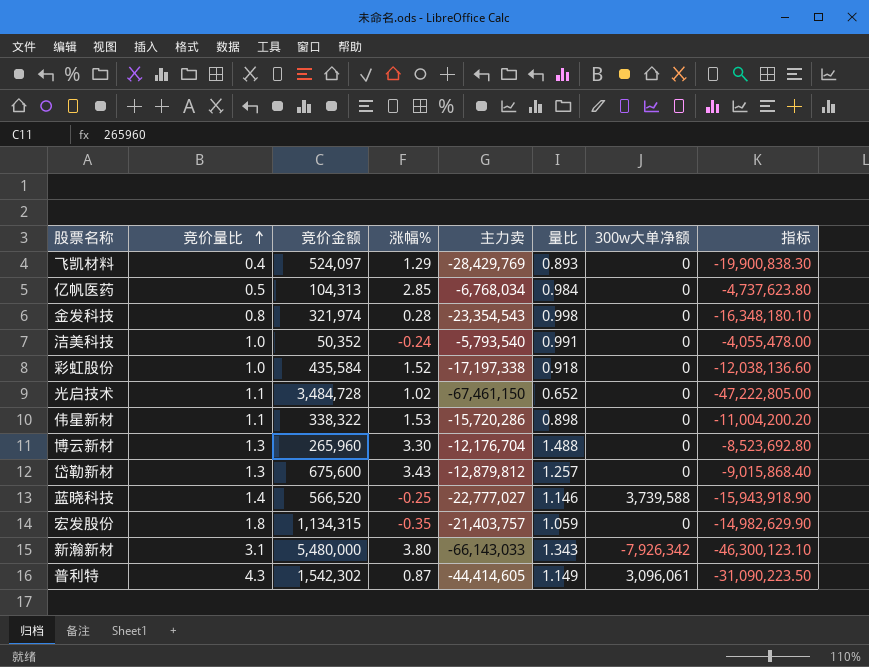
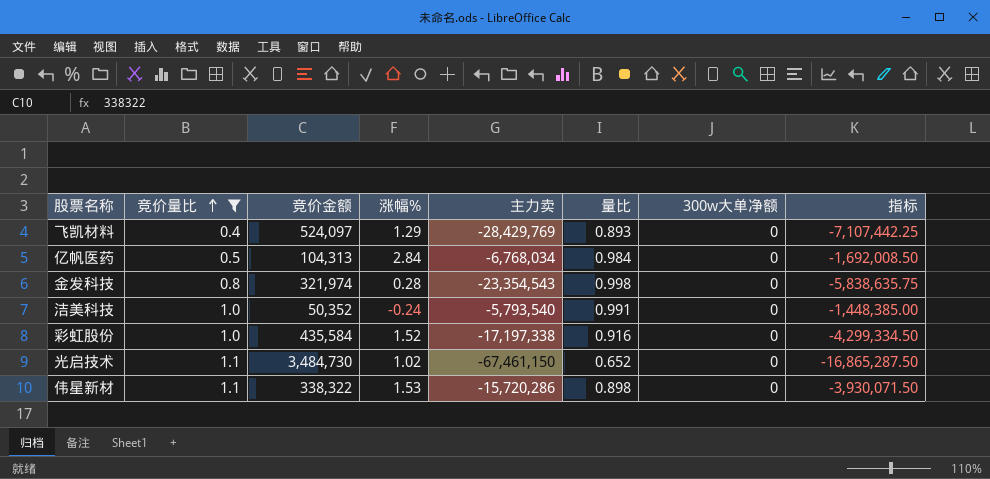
filter: none -> 竞价量比 <= 1.1
column 指标 | formula: [主力卖] * 0.7 -> [主力卖] * 0.25
亿帆医药 | 涨幅%: 2.85 -> 2.84
彩虹股份 | 量比: 0.918 -> 0.916
光启技术 | 竞价金额: 3,484,728 -> 3,484,730

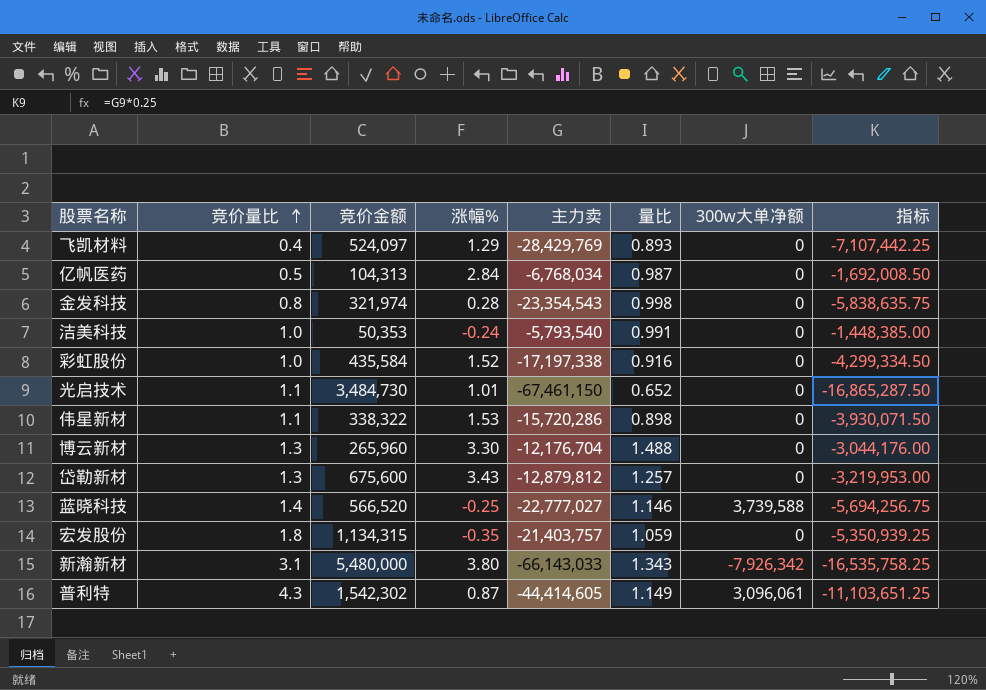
filter: 竞价量比 <= 1.1 -> none
亿帆医药 | 量比: 0.984 -> 0.987
洁美科技 | 竞价金额: 50,352 -> 50,353
光启技术 | 涨幅%: 1.02 -> 1.01

